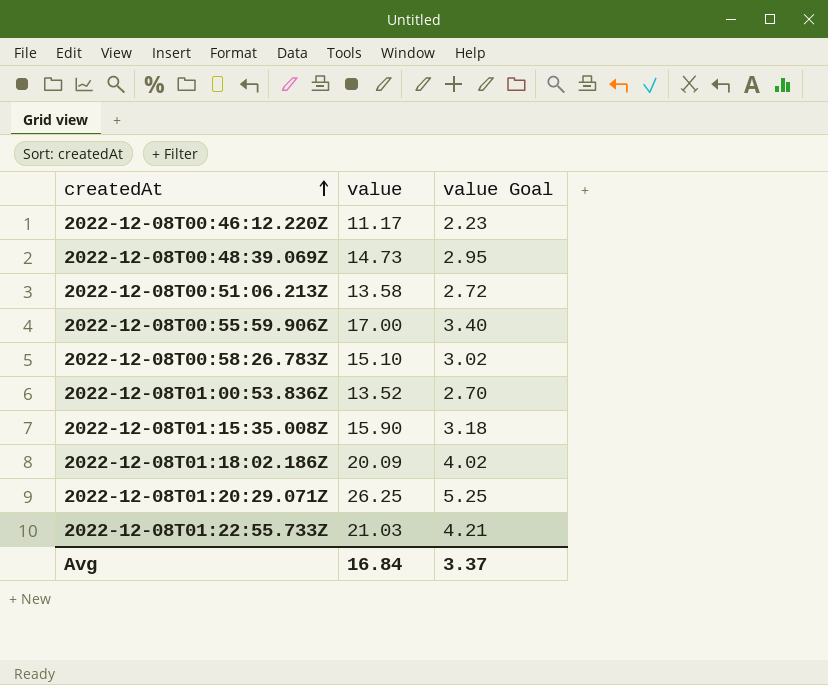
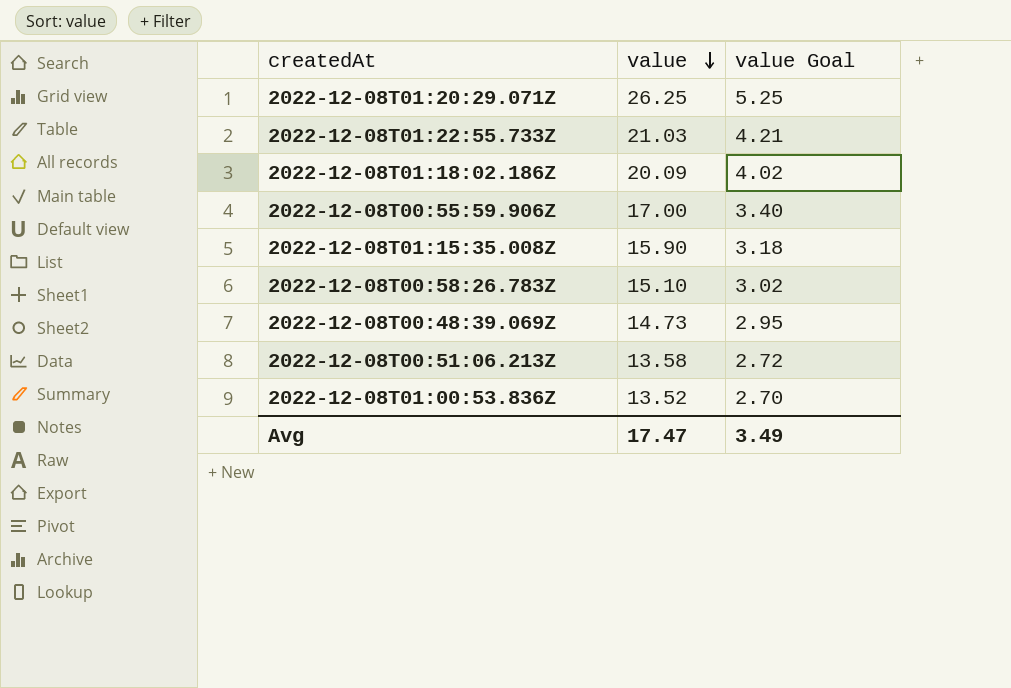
row order: createdAt ascending -> value descending
row 2022-12-08T00:46:12.220Z: 11.17 | 2.23 -> none
Avg | value: 16.84 -> 17.47
Avg | value Goal: 3.37 -> 3.49

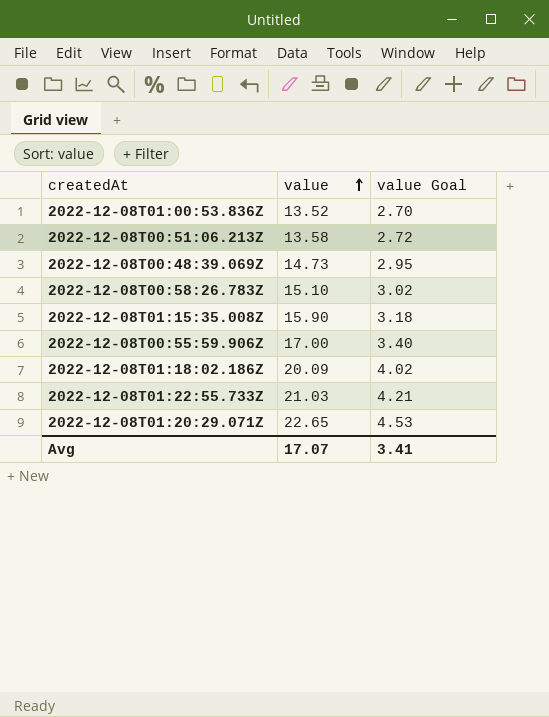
row order: value descending -> value ascending
2022-12-08T01:20:29.071Z | value: 26.25 -> 22.65
2022-12-08T01:20:29.071Z | value Goal: 5.25 -> 4.53
Avg | value: 17.47 -> 17.07
Avg | value Goal: 3.49 -> 3.41

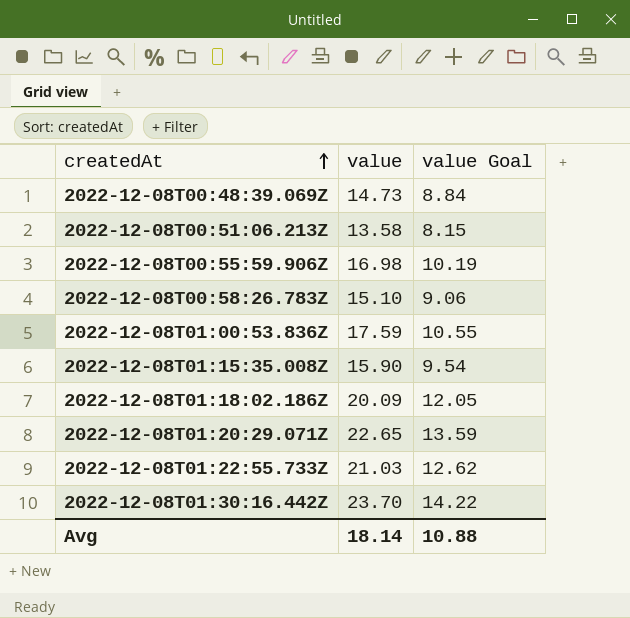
row order: value ascending -> createdAt ascending
column value Goal | formula: [value] * 0.2 -> [value] * 0.6
2022-12-08T00:55:59.906Z | value: 17.00 -> 16.98
2022-12-08T01:00:53.836Z | value: 13.52 -> 17.59
row 2022-12-08T01:30:16.442Z: none -> 23.70 | 14.22
Avg | value: 17.07 -> 18.14
Avg | value Goal: 3.41 -> 10.88

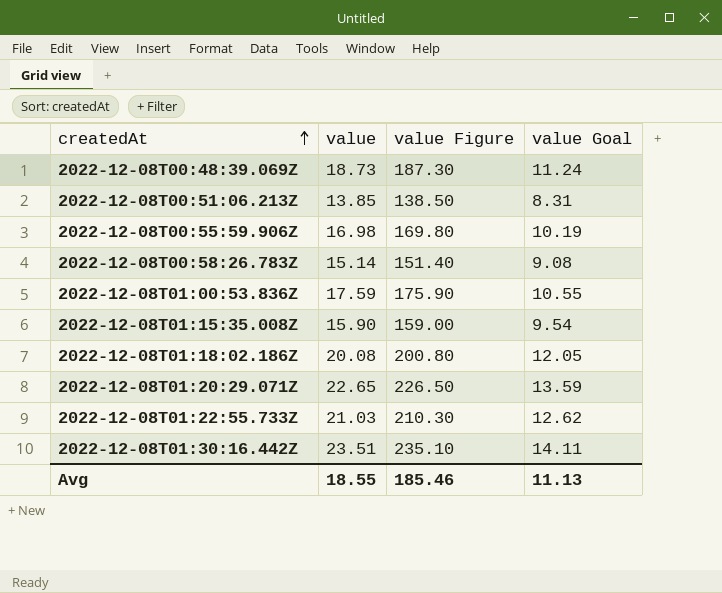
column value Figure | formula: none -> [value] * 10
2022-12-08T00:48:39.069Z | value: 14.73 -> 18.73
2022-12-08T00:48:39.069Z | value Goal: 8.84 -> 11.24
2022-12-08T00:51:06.213Z | value: 13.58 -> 13.85
2022-12-08T00:51:06.213Z | value Goal: 8.15 -> 8.31
2022-12-08T00:58:26.783Z | value: 15.10 -> 15.14
2022-12-08T00:58:26.783Z | value Goal: 9.06 -> 9.08
2022-12-08T01:18:02.186Z | value: 20.09 -> 20.08
2022-12-08T01:30:16.442Z | value: 23.70 -> 23.51
2022-12-08T01:30:16.442Z | value Goal: 14.22 -> 14.11
Avg | value: 18.14 -> 18.55
Avg | value Goal: 10.88 -> 11.13

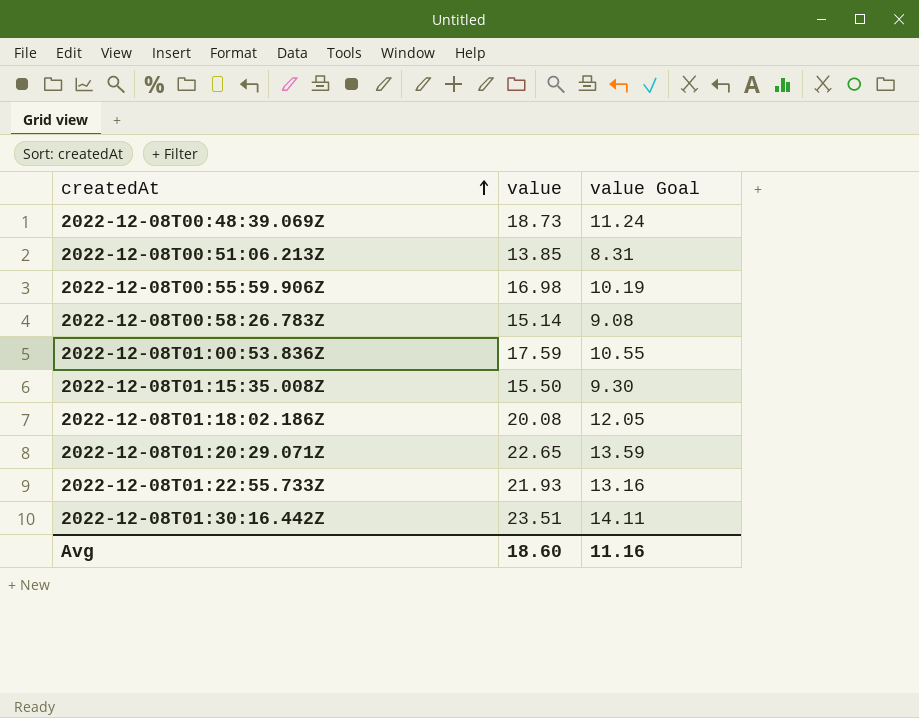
column value Figure | formula: [value] * 10 -> none
2022-12-08T01:15:35.008Z | value: 15.90 -> 15.50
2022-12-08T01:15:35.008Z | value Goal: 9.54 -> 9.30
2022-12-08T01:22:55.733Z | value: 21.03 -> 21.93
2022-12-08T01:22:55.733Z | value Goal: 12.62 -> 13.16
Avg | value: 18.55 -> 18.60
Avg | value Goal: 11.13 -> 11.16

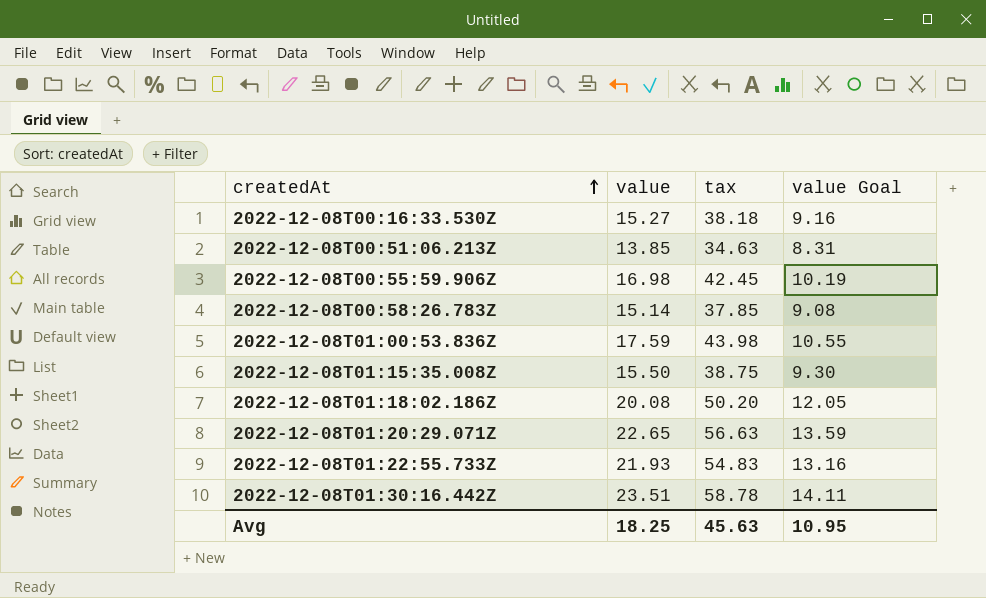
column tax | formula: none -> [value] * 2.5
row 2022-12-08T00:48:39.069Z: 18.73 | 11.24 -> none
row 2022-12-08T00:16:33.530Z: none -> 15.27 | 38.18 | 9.16
Avg | value: 18.60 -> 18.25
Avg | value Goal: 11.16 -> 10.95

